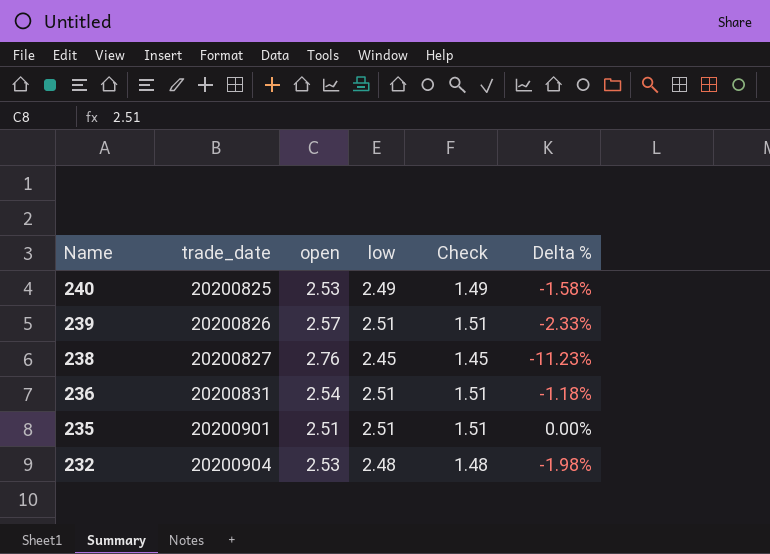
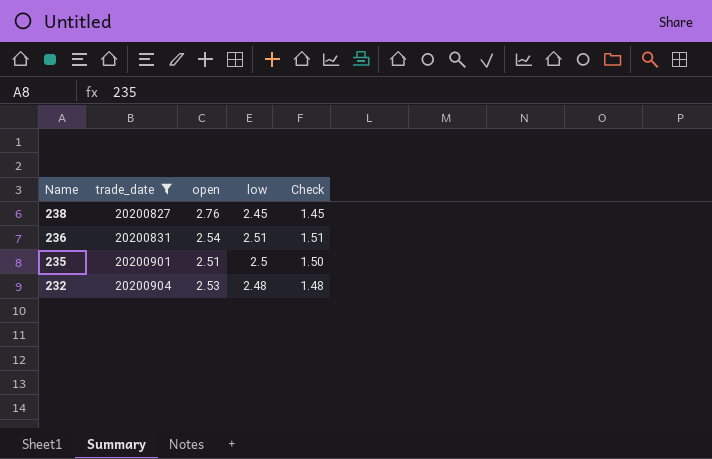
filter: none -> trade_date >= 20200827
column Delta % | formula: ([low] - [open]) / [open] -> none
235 | low: 2.51 -> 2.5
235 | Check: 1.51 -> 1.50

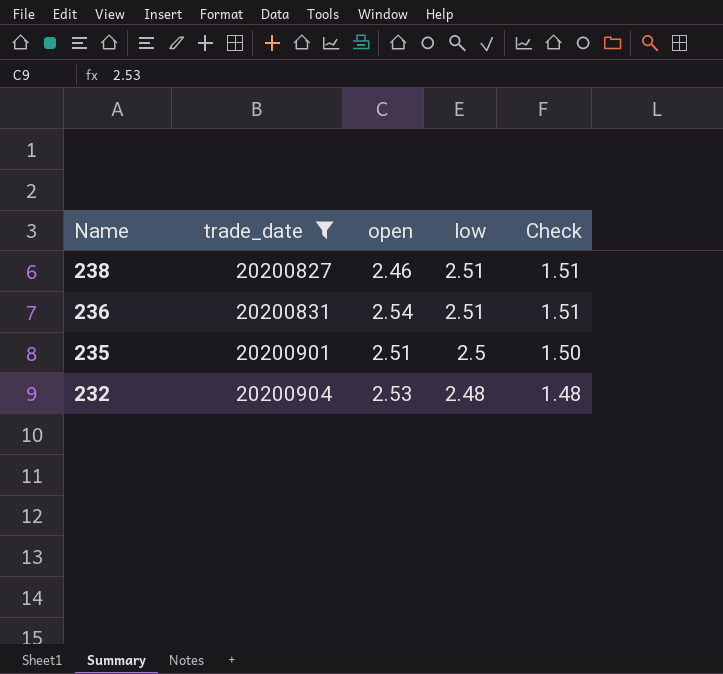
238 | open: 2.76 -> 2.46
238 | low: 2.45 -> 2.51
238 | Check: 1.45 -> 1.51

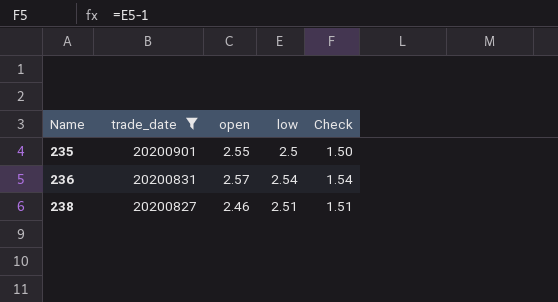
row order: Name descending -> Name ascending
row 232: 20200904 | 2.53 | 2.48 | 1.48 -> none
235 | open: 2.51 -> 2.55
236 | open: 2.54 -> 2.57
236 | low: 2.51 -> 2.54
236 | Check: 1.51 -> 1.54

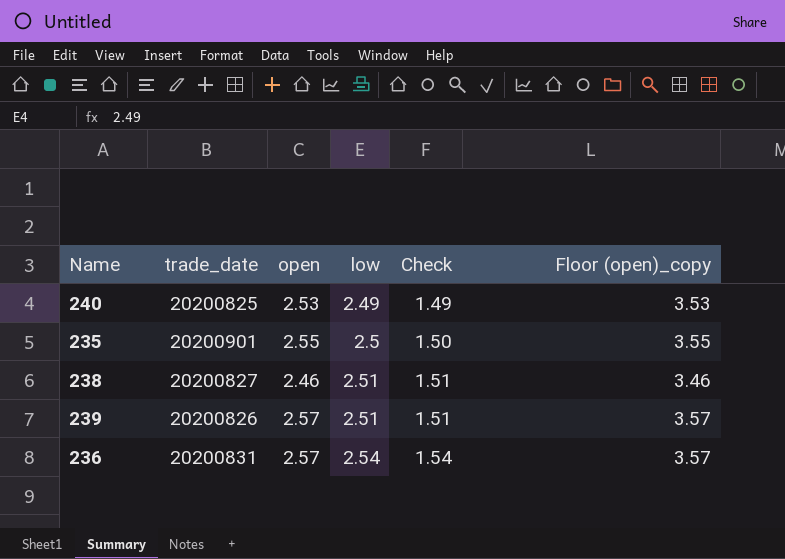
filter: trade_date >= 20200827 -> none
row order: Name ascending -> low ascending
column Floor (open)_copy | formula: none -> [open] + 1

